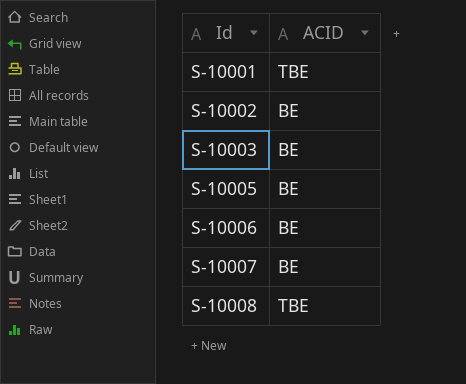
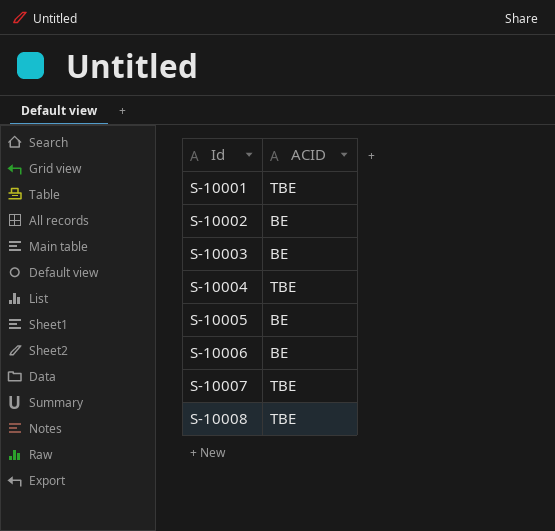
row S-10004: none -> TBE
S-10007 | ACID: BE -> TBE

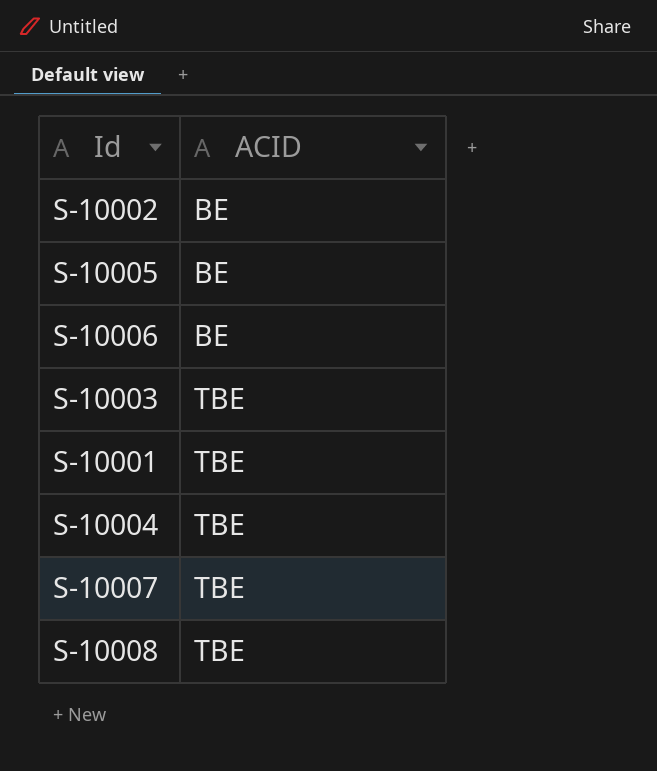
row order: Id ascending -> ACID ascending
S-10003 | ACID: BE -> TBE

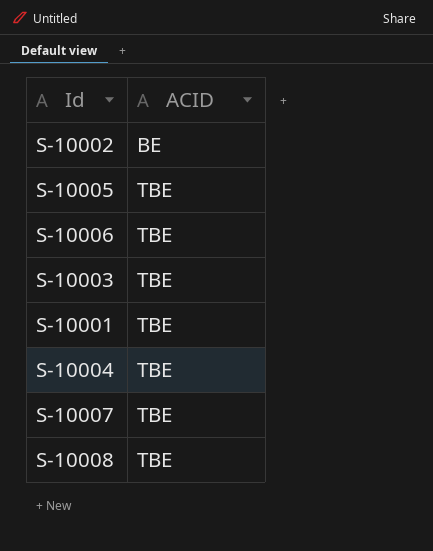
S-10005 | ACID: BE -> TBE
S-10006 | ACID: BE -> TBE

